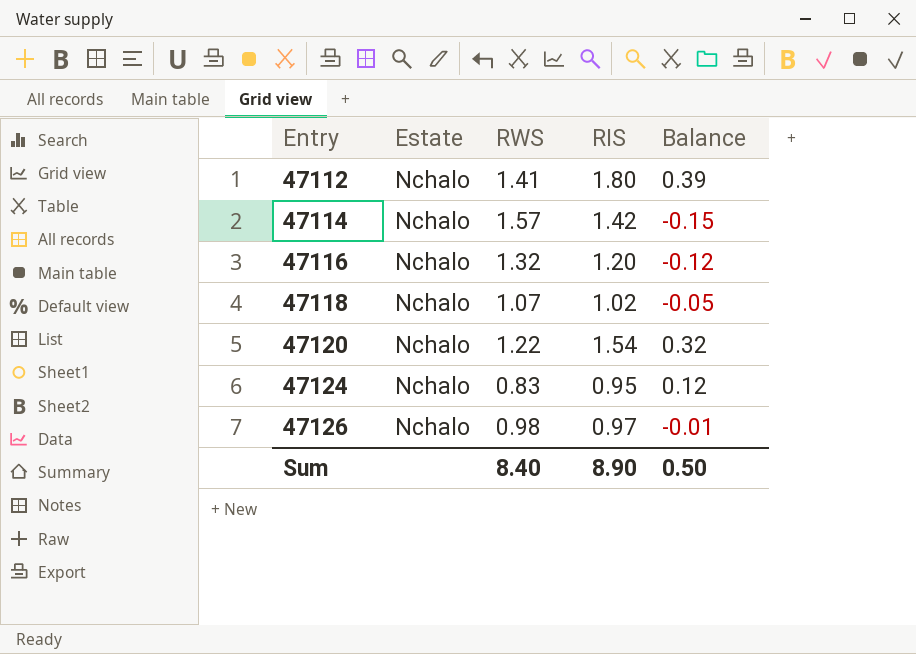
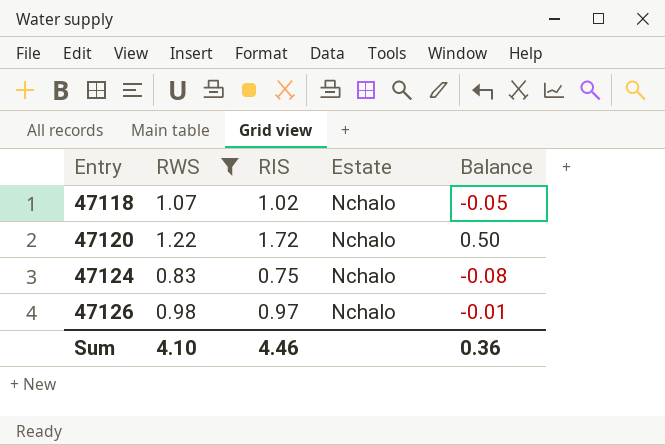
filter: none -> RWS <= 1.22
column Estate | position: 2 -> 4
47120 | RIS: 1.54 -> 1.72
47120 | Balance: 0.32 -> 0.50
47124 | RIS: 0.95 -> 0.75
47124 | Balance: 0.12 -> -0.08
Sum | RWS: 8.40 -> 4.10
Sum | RIS: 8.90 -> 4.46
Sum | Balance: 0.50 -> 0.36

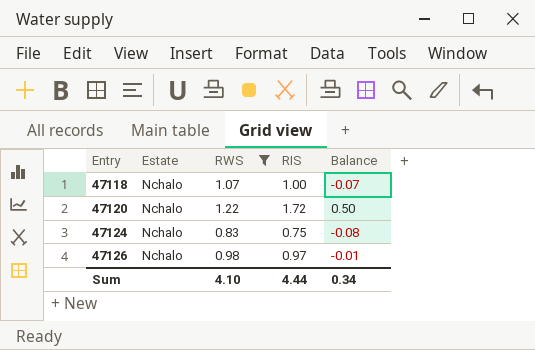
column Estate | position: 4 -> 2
47118 | RIS: 1.02 -> 1.00
47118 | Balance: -0.05 -> -0.07
Sum | RIS: 4.46 -> 4.44
Sum | Balance: 0.36 -> 0.34

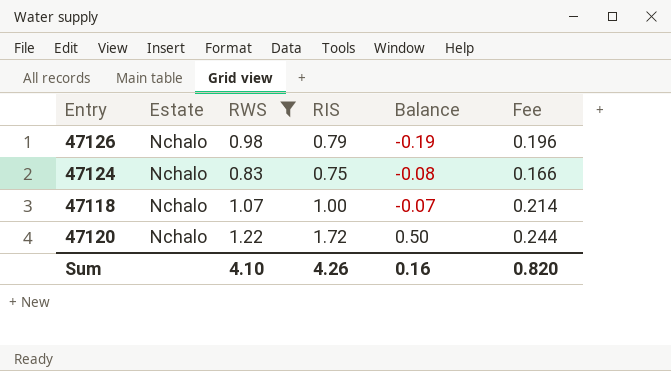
row order: Entry ascending -> Balance ascending
column Fee | formula: none -> [RWS] * 0.2
47126 | RIS: 0.97 -> 0.79
47126 | Balance: -0.01 -> -0.19
Sum | RIS: 4.44 -> 4.26
Sum | Balance: 0.34 -> 0.16

